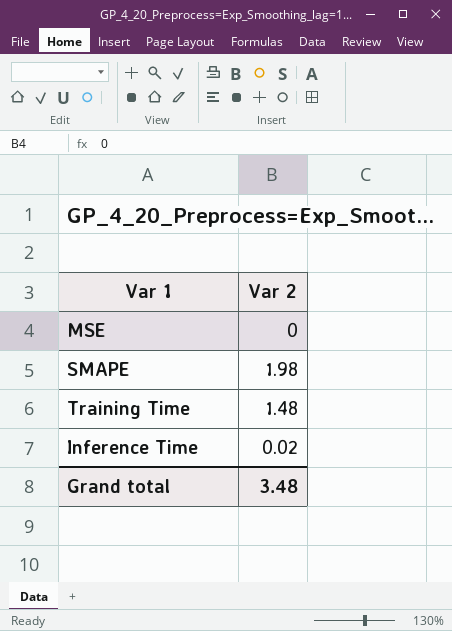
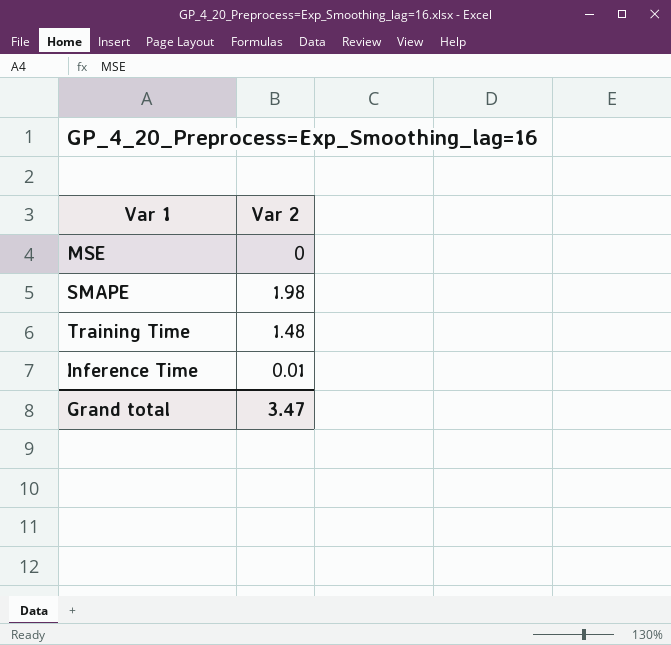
Inference Time | Var 2: 0.02 -> 0.01
Grand total | Var 2: 3.48 -> 3.47

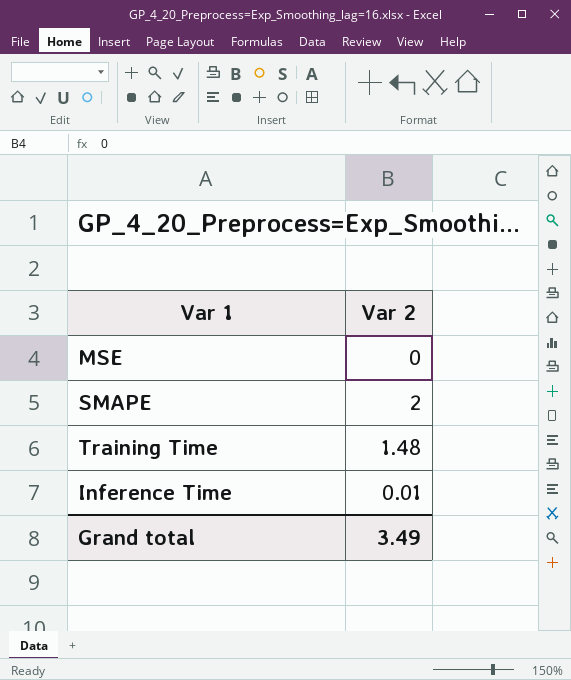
SMAPE | Var 2: 1.98 -> 2
Grand total | Var 2: 3.47 -> 3.49

